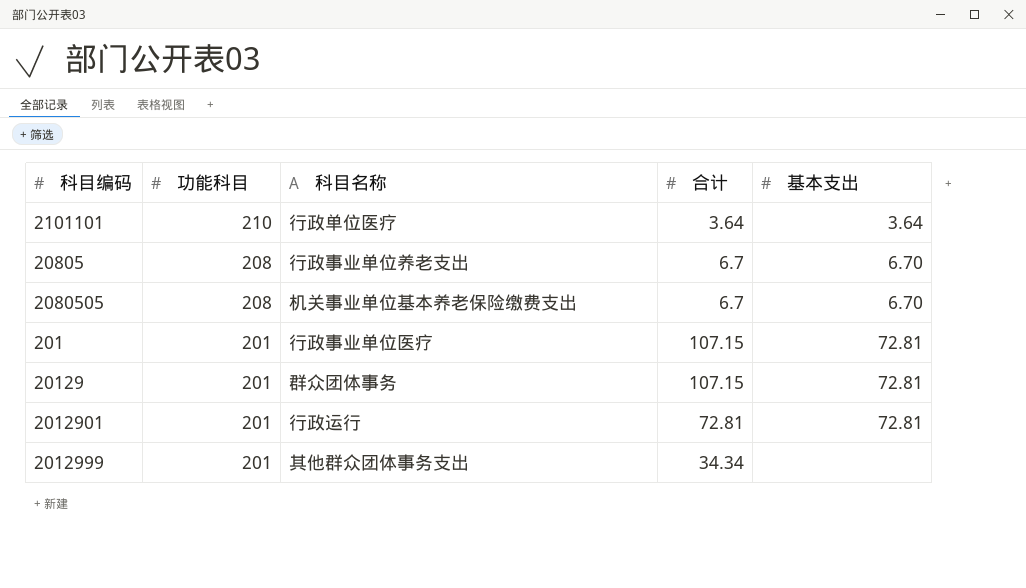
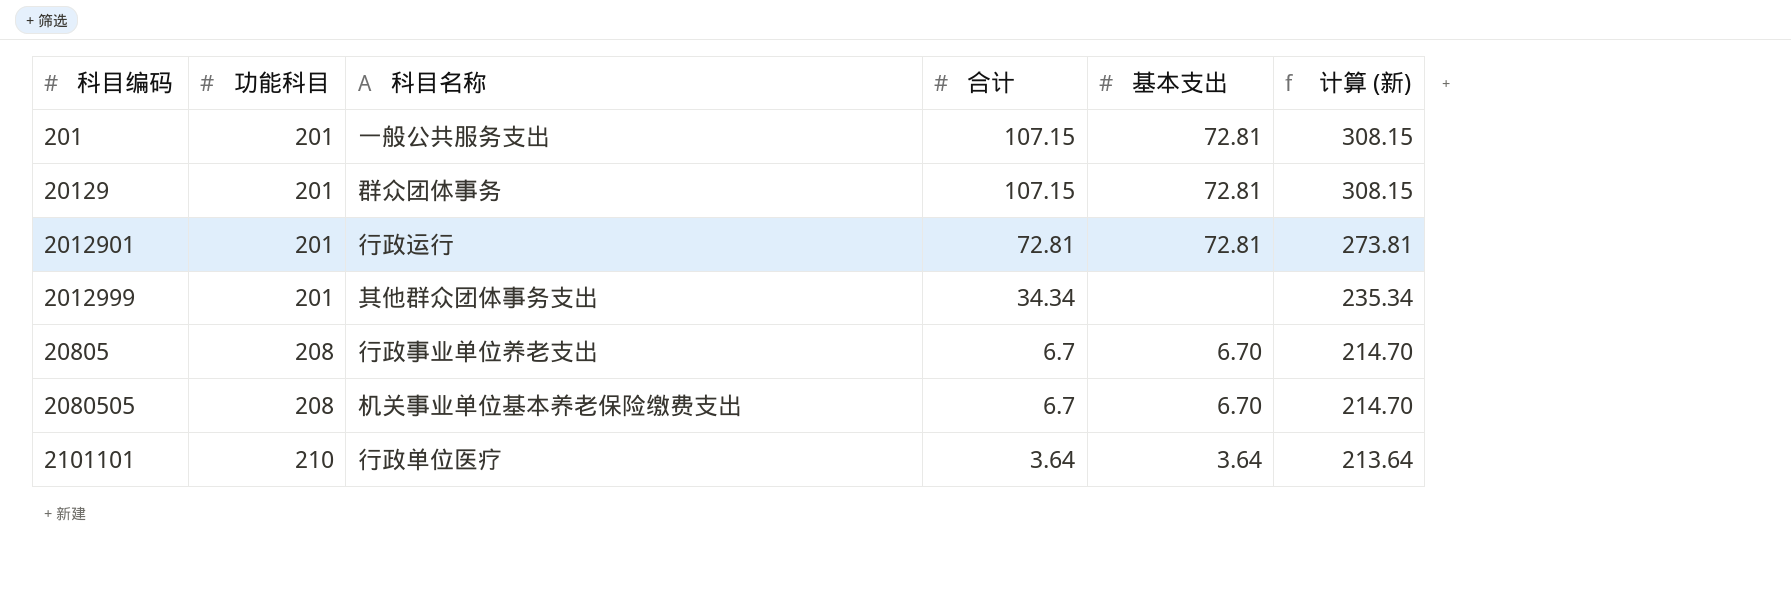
row order: 功能科目 descending -> 功能科目 ascending
column 计算 (新) | formula: none -> [功能科目] + [合计]
201 | 科目名称: 行政事业单位医疗 -> 一般公共服务支出

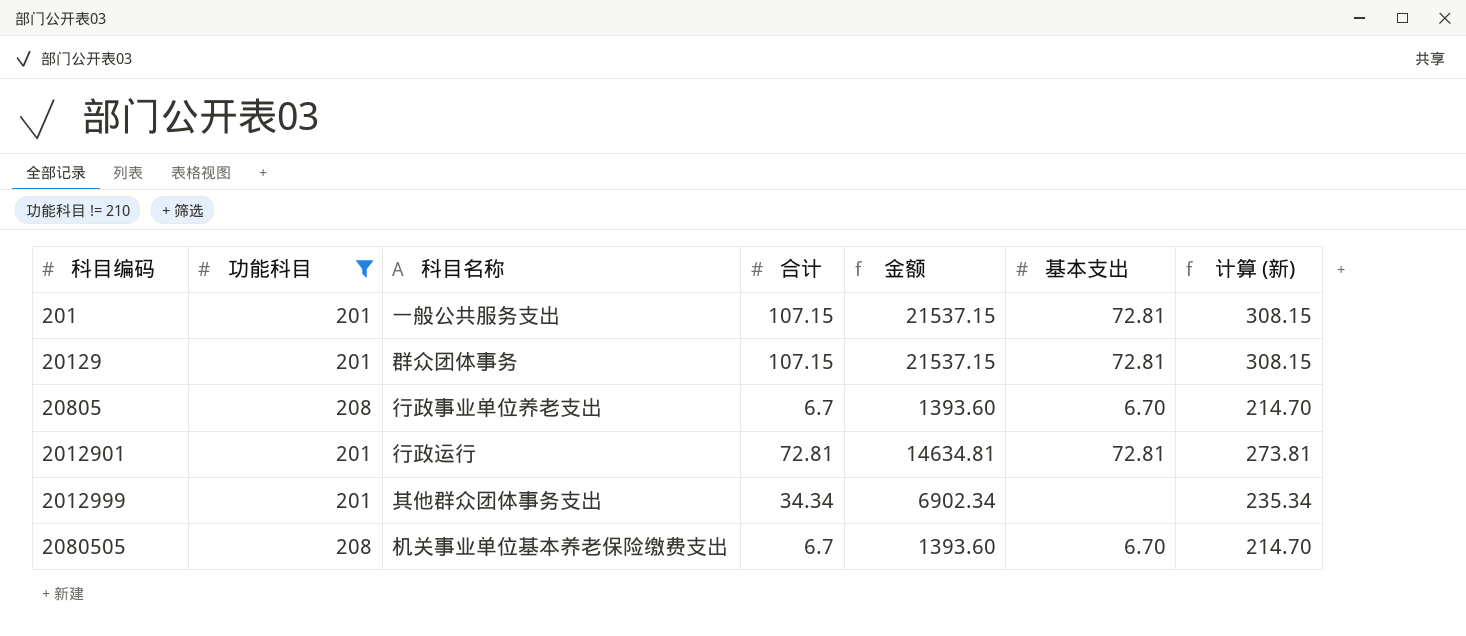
filter: none -> 功能科目 != 210
row order: 功能科目 ascending -> 科目编码 ascending
column 金额 | formula: none -> [功能科目] * [合计]

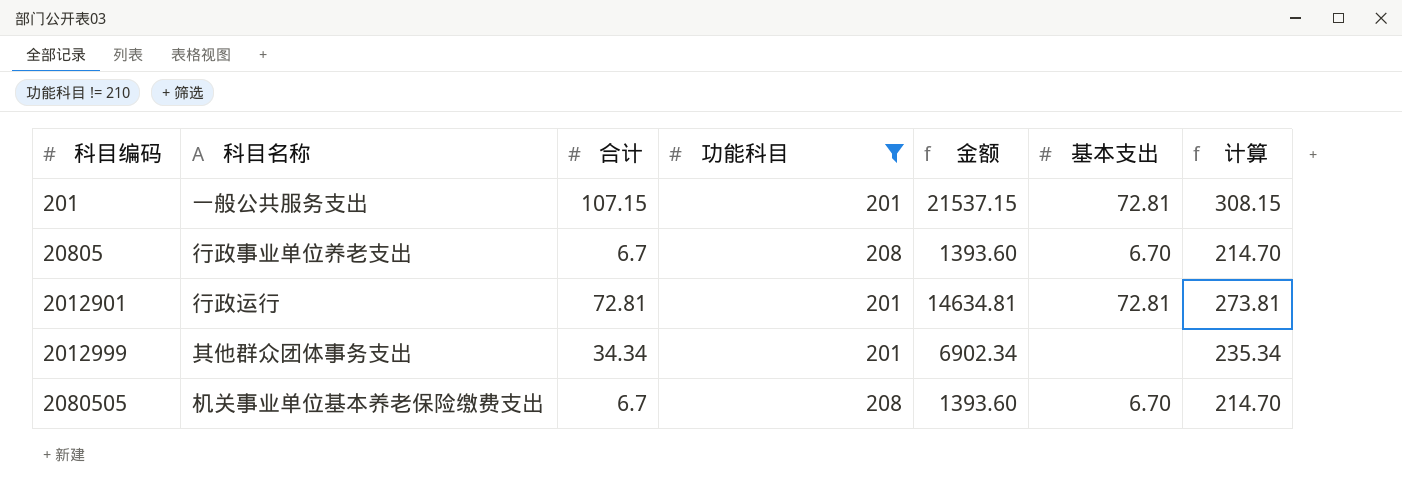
column 功能科目 | position: 2 -> 4
column name: 计算 (新) -> 计算
row 20129: 201 | 群众团体事务 | 107.15 | 21537.15 | 72.81 | 308.15 -> none

